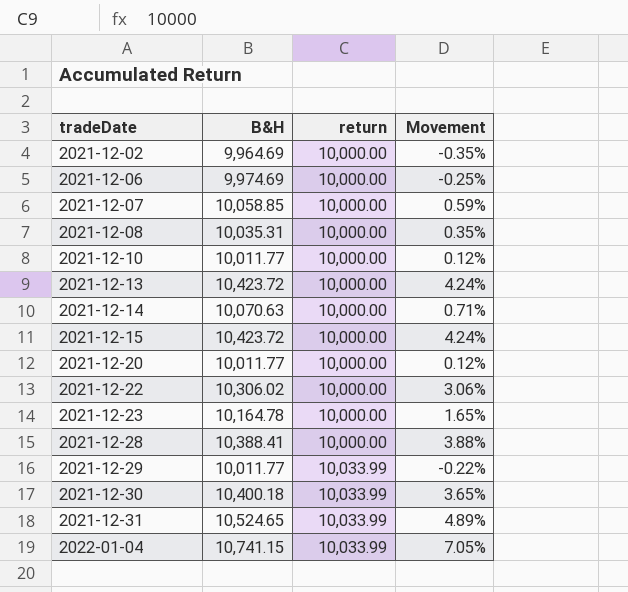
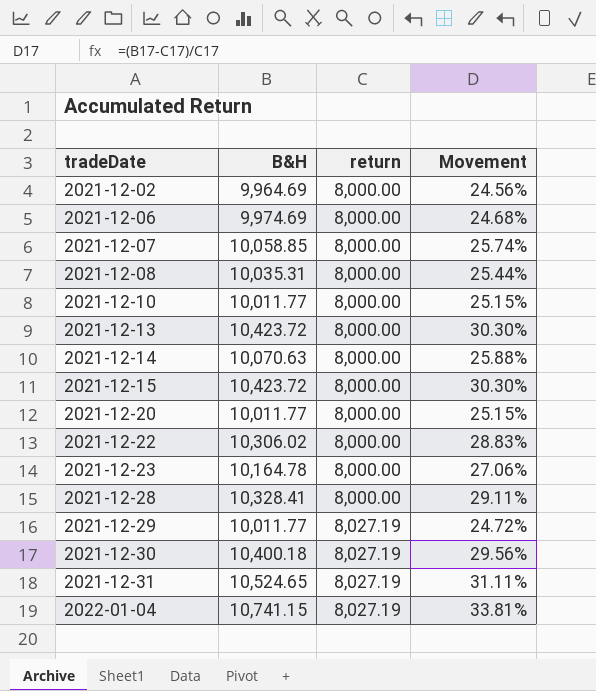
2021-12-02 | return: 10,000.00 -> 8,000.00
2021-12-02 | Movement: -0.35% -> 24.56%
2021-12-06 | return: 10,000.00 -> 8,000.00
2021-12-06 | Movement: -0.25% -> 24.68%
2021-12-07 | return: 10,000.00 -> 8,000.00
2021-12-07 | Movement: 0.59% -> 25.74%
2021-12-08 | return: 10,000.00 -> 8,000.00
2021-12-08 | Movement: 0.35% -> 25.44%
2021-12-10 | return: 10,000.00 -> 8,000.00
2021-12-10 | Movement: 0.12% -> 25.15%
2021-12-13 | return: 10,000.00 -> 8,000.00
2021-12-13 | Movement: 4.24% -> 30.30%
2021-12-14 | return: 10,000.00 -> 8,000.00
2021-12-14 | Movement: 0.71% -> 25.88%
2021-12-15 | return: 10,000.00 -> 8,000.00
2021-12-15 | Movement: 4.24% -> 30.30%
2021-12-20 | return: 10,000.00 -> 8,000.00
2021-12-20 | Movement: 0.12% -> 25.15%
2021-12-22 | return: 10,000.00 -> 8,000.00
2021-12-22 | Movement: 3.06% -> 28.83%
2021-12-23 | return: 10,000.00 -> 8,000.00
2021-12-23 | Movement: 1.65% -> 27.06%
2021-12-28 | B&H: 10,388.41 -> 10,328.41
2021-12-28 | return: 10,000.00 -> 8,000.00
2021-12-28 | Movement: 3.88% -> 29.11%
2021-12-29 | return: 10,033.99 -> 8,027.19
2021-12-29 | Movement: -0.22% -> 24.72%
2021-12-30 | return: 10,033.99 -> 8,027.19
2021-12-30 | Movement: 3.65% -> 29.56%
2021-12-31 | return: 10,033.99 -> 8,027.19
2021-12-31 | Movement: 4.89% -> 31.11%
2022-01-04 | return: 10,033.99 -> 8,027.19
2022-01-04 | Movement: 7.05% -> 33.81%

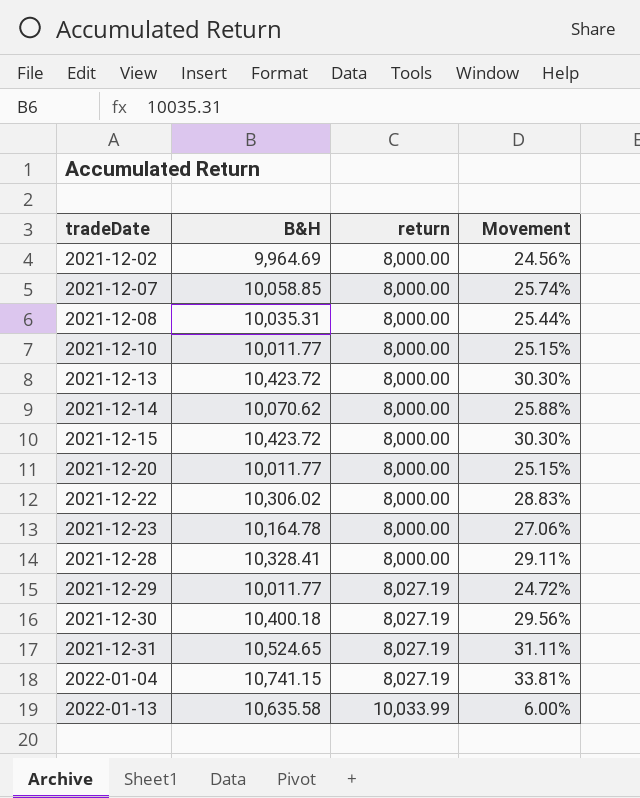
row 2021-12-06: 9,974.69 | 8,000.00 | 24.68% -> none
2021-12-14 | B&H: 10,070.63 -> 10,070.62
row 2022-01-13: none -> 10,635.58 | 10,033.99 | 6.00%

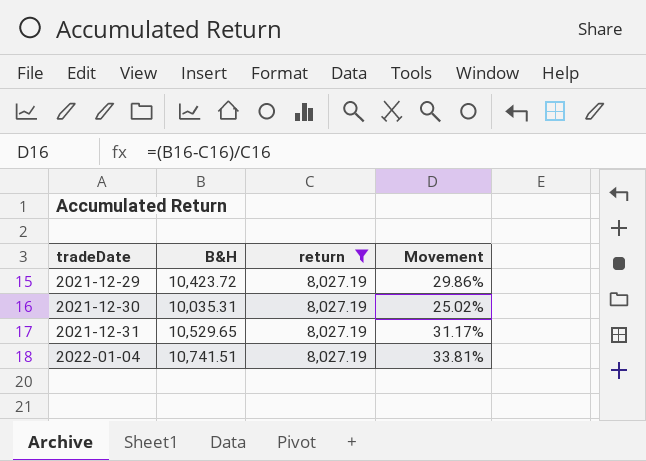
filter: none -> return = 8,027.19
2021-12-29 | B&H: 10,011.77 -> 10,423.72
2021-12-29 | Movement: 24.72% -> 29.86%
2021-12-30 | B&H: 10,400.18 -> 10,035.31
2021-12-30 | Movement: 29.56% -> 25.02%
2021-12-31 | B&H: 10,524.65 -> 10,529.65
2021-12-31 | Movement: 31.11% -> 31.17%
2022-01-04 | B&H: 10,741.15 -> 10,741.51

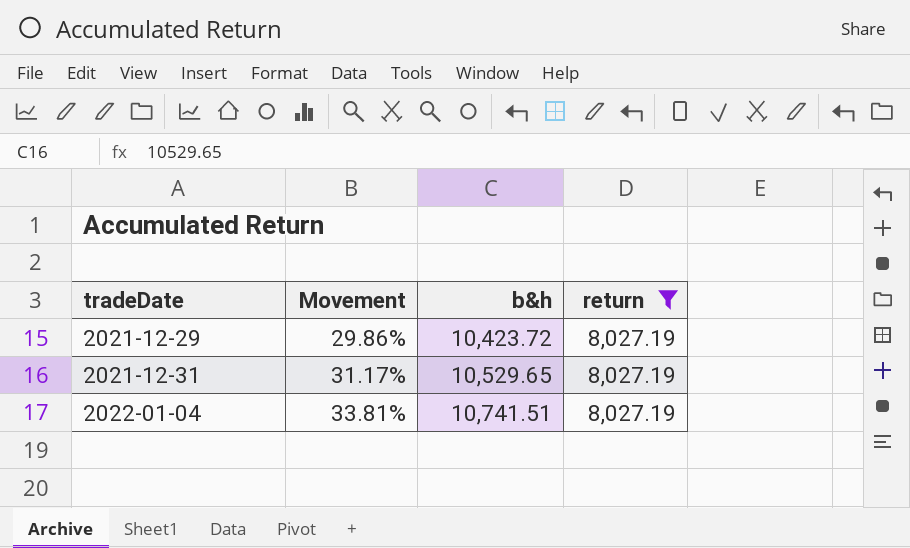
column Movement | position: 4 -> 2
column name: B&H -> b&h
row 2021-12-30: 10,035.31 | 8,027.19 | 25.02% -> none

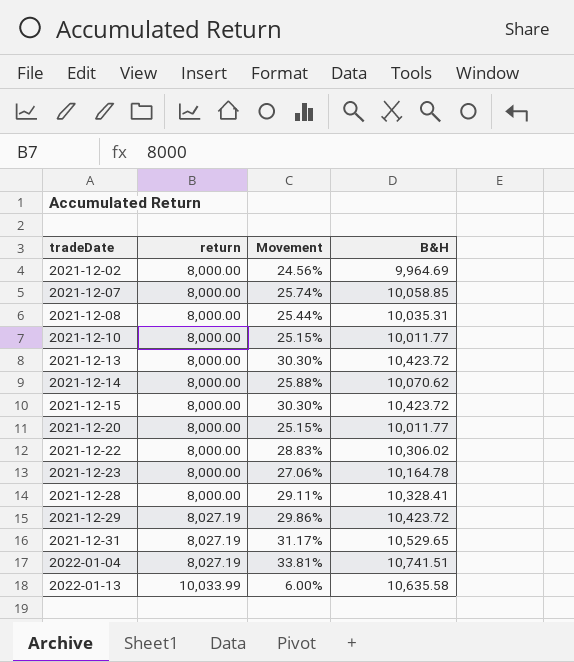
filter: return = 8,027.19 -> none
column return | position: 4 -> 2
column name: b&h -> B&H

